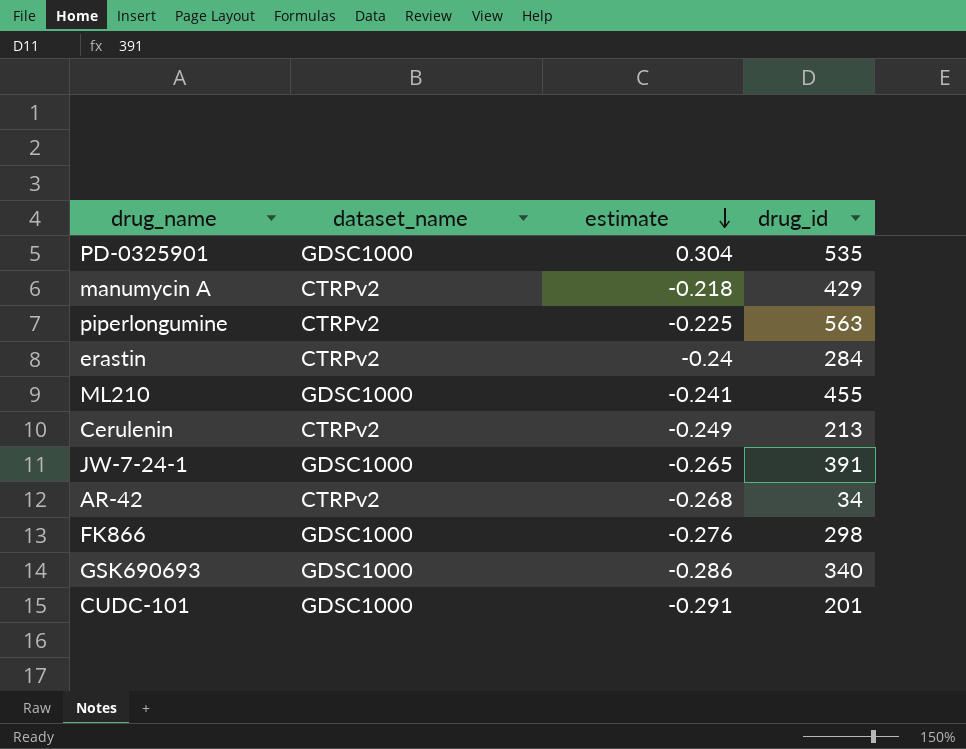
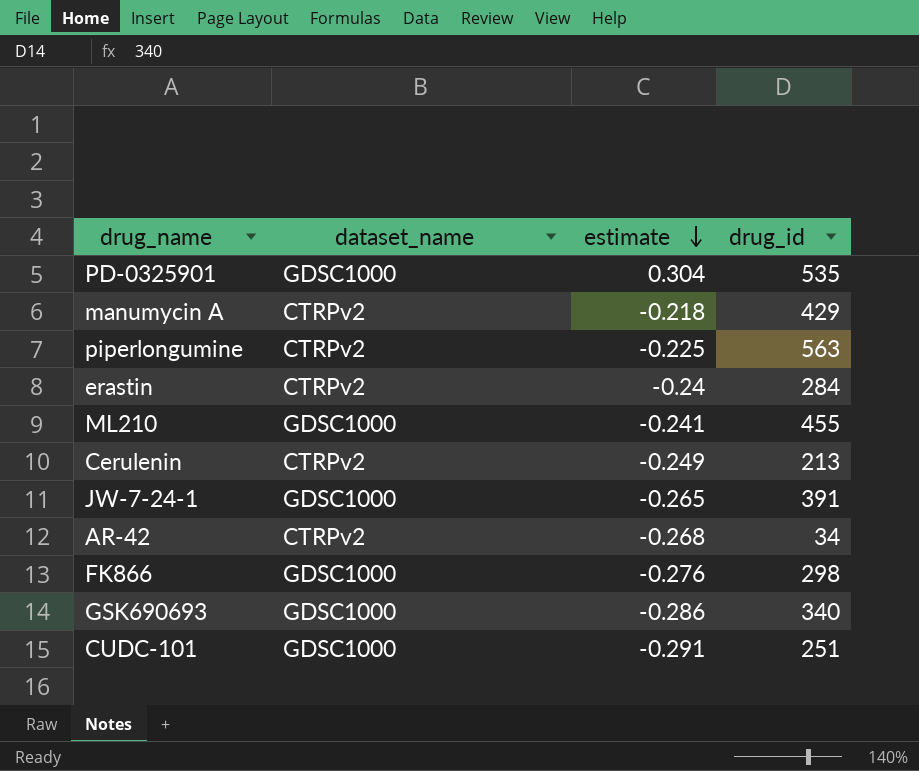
CUDC-101 | drug_id: 201 -> 251

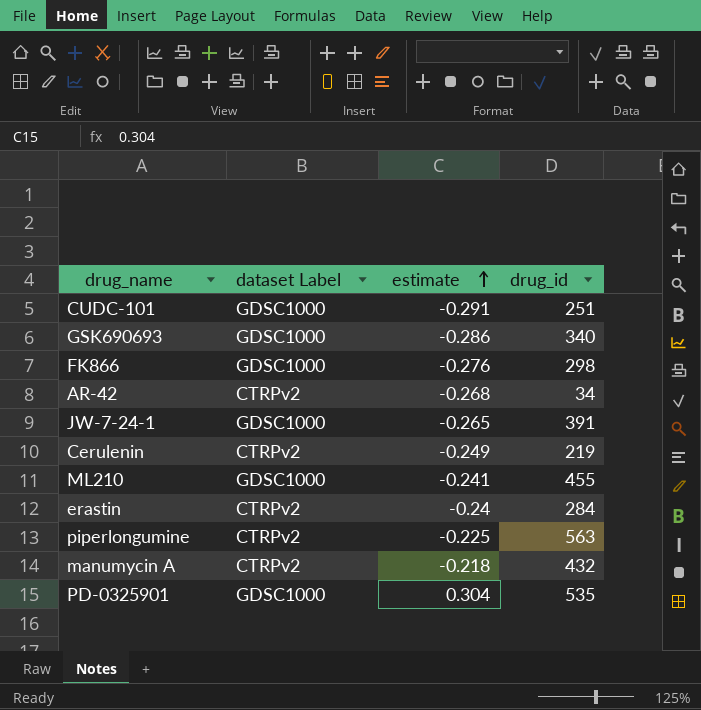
row order: estimate descending -> estimate ascending
column name: dataset_name -> dataset Label
Cerulenin | drug_id: 213 -> 219
manumycin A | drug_id: 429 -> 432

